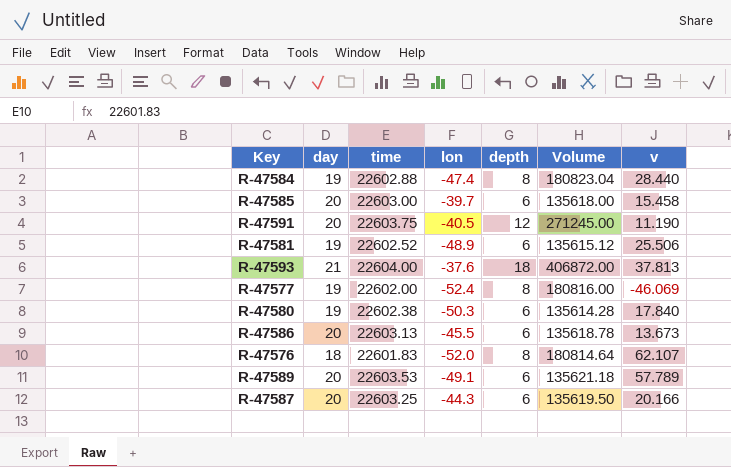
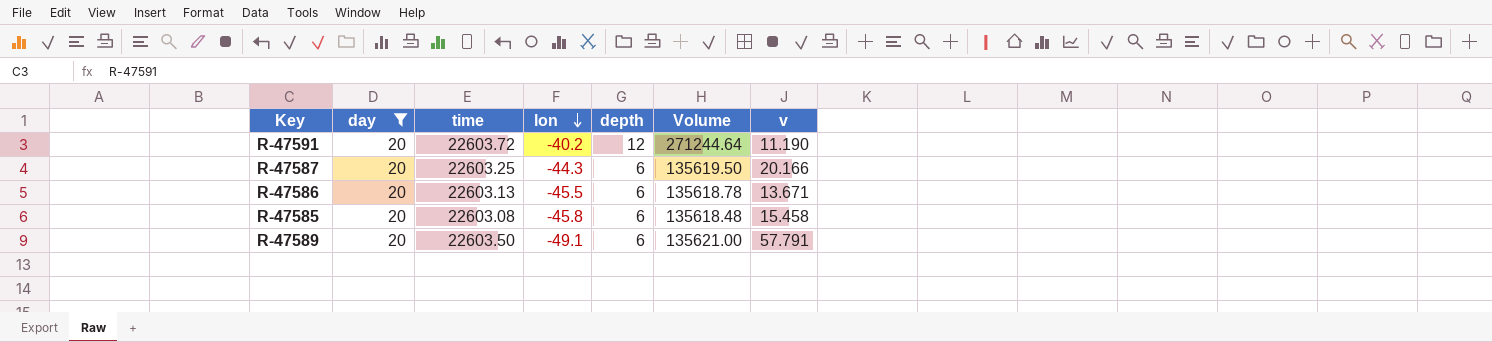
filter: none -> day = 20
row order: none -> lon descending
R-47591 | time: 22603.75 -> 22603.72
R-47591 | lon: -40.5 -> -40.2
R-47591 | Volume: 271245.00 -> 271244.64
R-47586 | v: 13.673 -> 13.671
R-47585 | time: 22603.00 -> 22603.08
R-47585 | lon: -39.7 -> -45.8
R-47585 | Volume: 135618.00 -> 135618.48
R-47589 | time: 22603.53 -> 22603.50
R-47589 | Volume: 135621.18 -> 135621.00
R-47589 | v: 57.789 -> 57.791

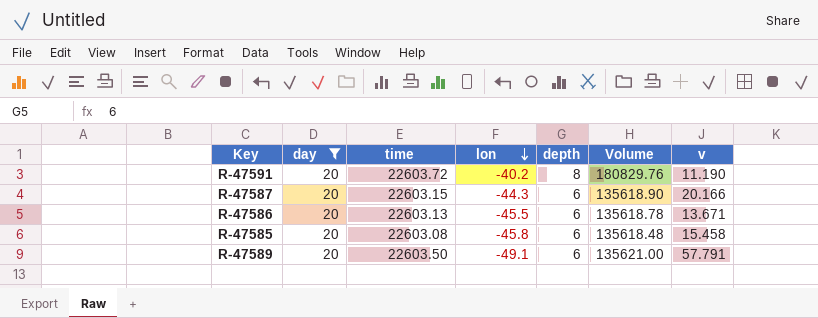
R-47591 | depth: 12 -> 8
R-47591 | Volume: 271244.64 -> 180829.76
R-47587 | time: 22603.25 -> 22603.15
R-47587 | Volume: 135619.50 -> 135618.90

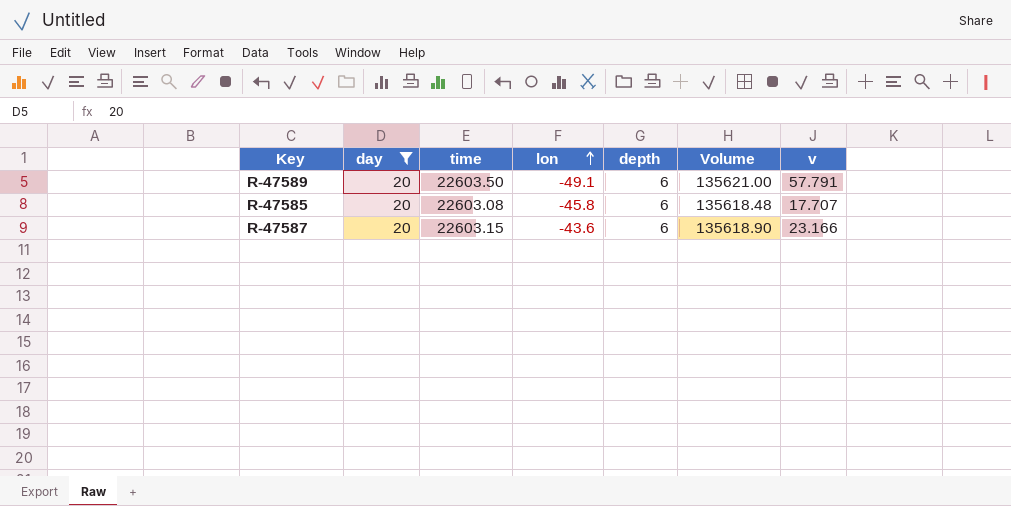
row order: lon descending -> lon ascending
row R-47591: 20 | 22603.72 | -40.2 | 8 | 180829.76 | 11.190 -> none
row R-47586: 20 | 22603.13 | -45.5 | 6 | 135618.78 | 13.671 -> none
R-47585 | v: 15.458 -> 17.707
R-47587 | lon: -44.3 -> -43.6
R-47587 | v: 20.166 -> 23.166

